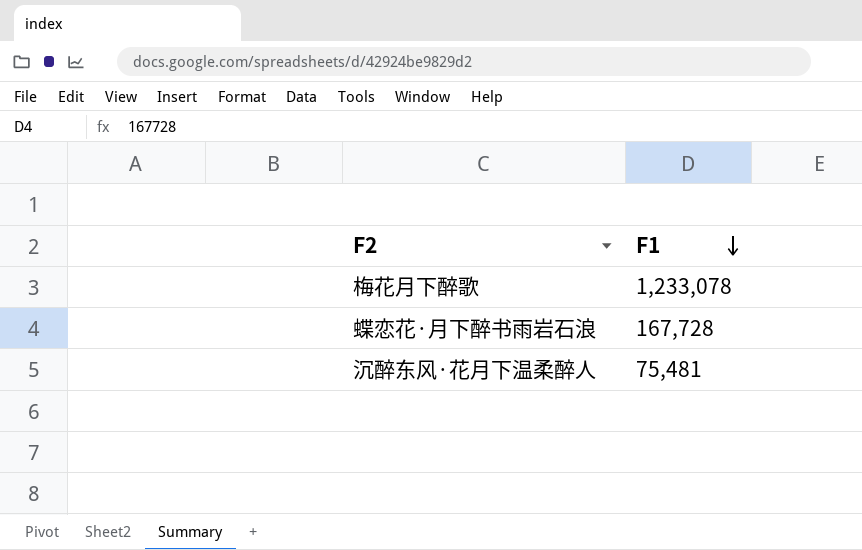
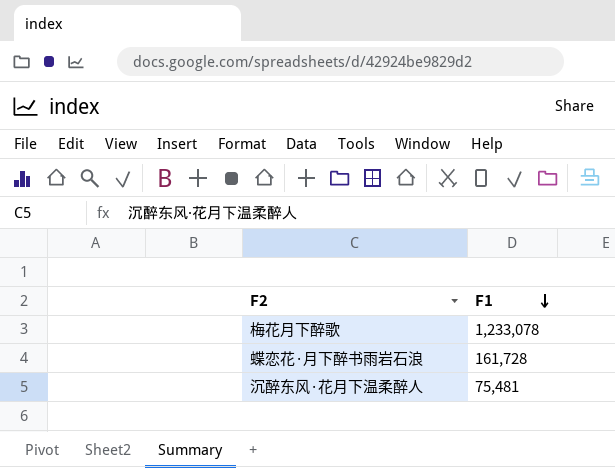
蝶恋花·月下醉书雨岩石浪 | F1: 167,728 -> 161,728

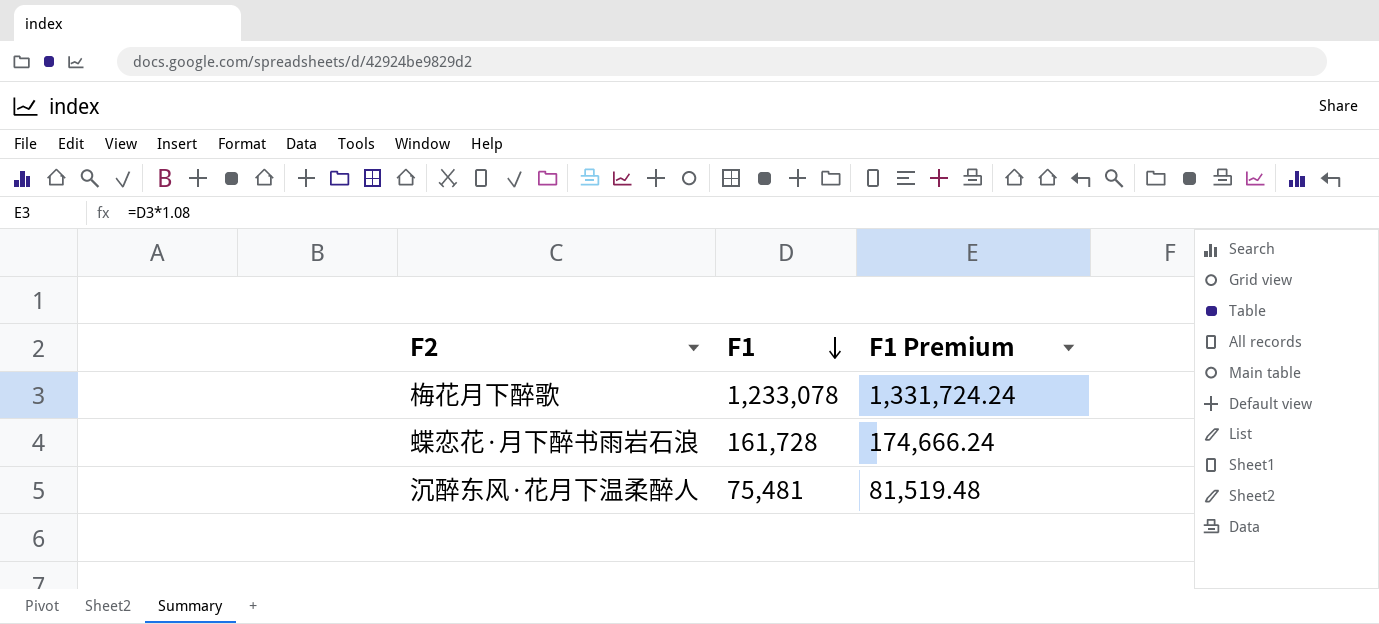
column F1 Premium | formula: none -> [F1] * 1.08

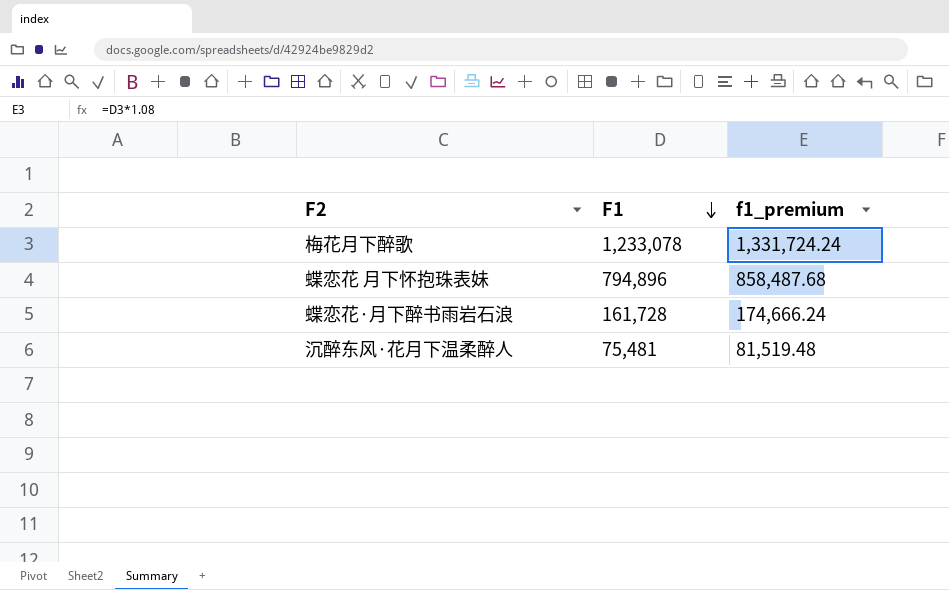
column name: F1 Premium -> f1_premium
row 蝶恋花 月下怀抱珠表妹: none -> 794,896 | 858,487.68

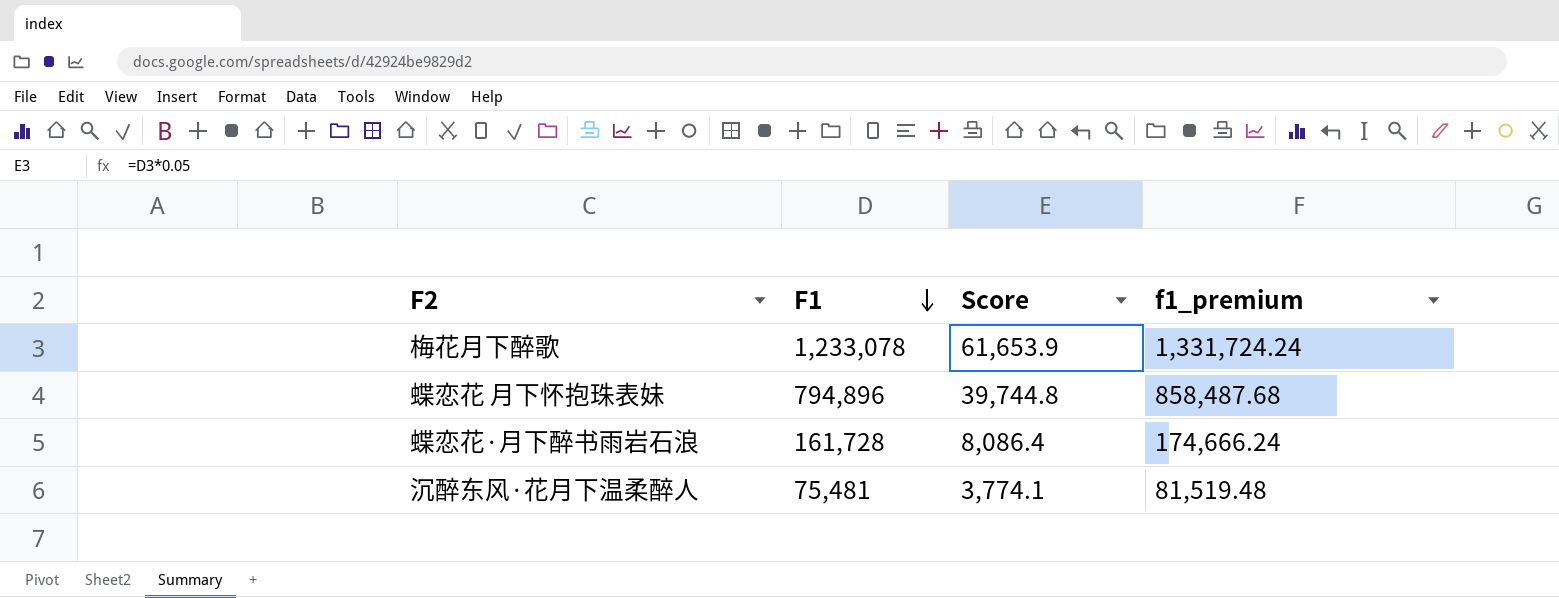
column Score | formula: none -> [F1] * 0.05

